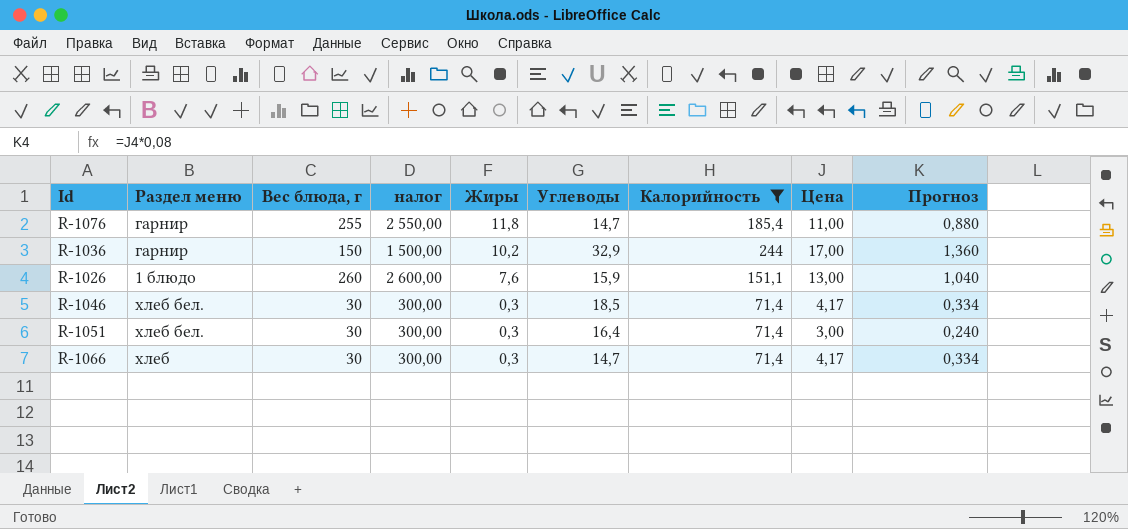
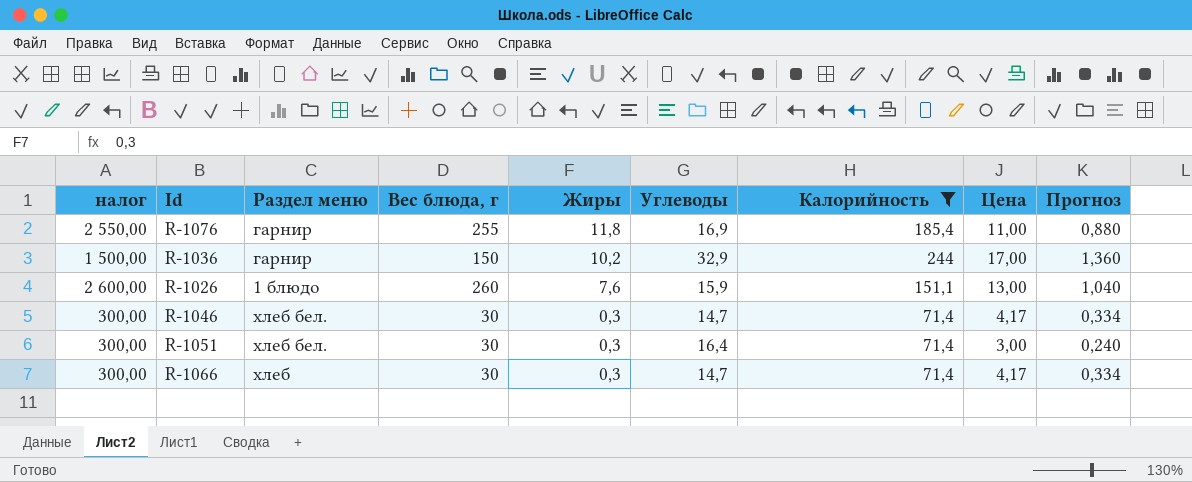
column налог | position: 4 -> 1
R-1076 | Углеводы: 14,7 -> 16,9
R-1046 | Углеводы: 18,5 -> 14,7

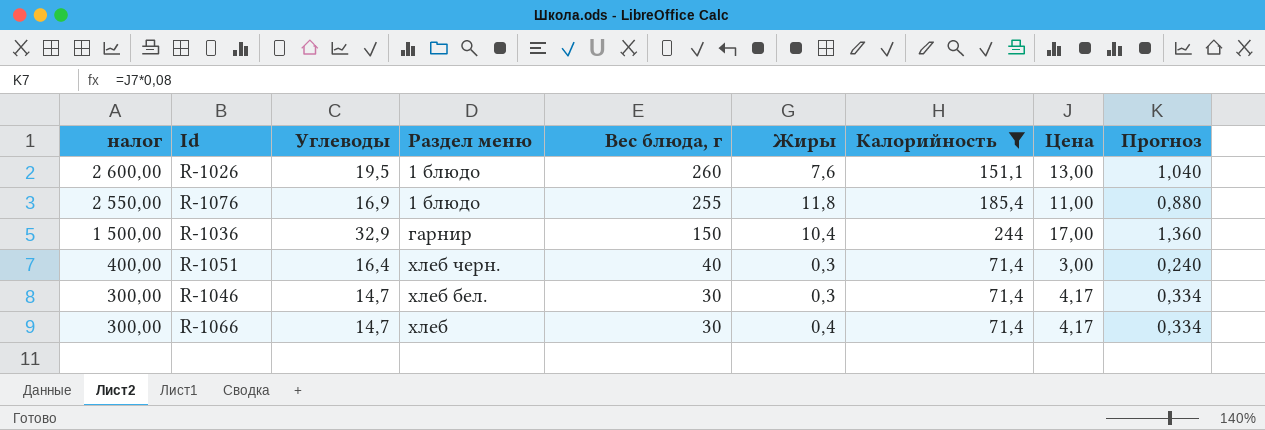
row order: Жиры descending -> налог descending
column Углеводы | position: 6 -> 3
R-1026 | Углеводы: 15,9 -> 19,5
R-1076 | Раздел меню: гарнир -> 1 блюдо
R-1036 | Жиры: 10,2 -> 10,4
R-1051 | налог: 300,00 -> 400,00
R-1051 | Раздел меню: хлеб бел. -> хлеб черн.
R-1051 | Вес блюда, г: 30 -> 40
R-1066 | Жиры: 0,3 -> 0,4

